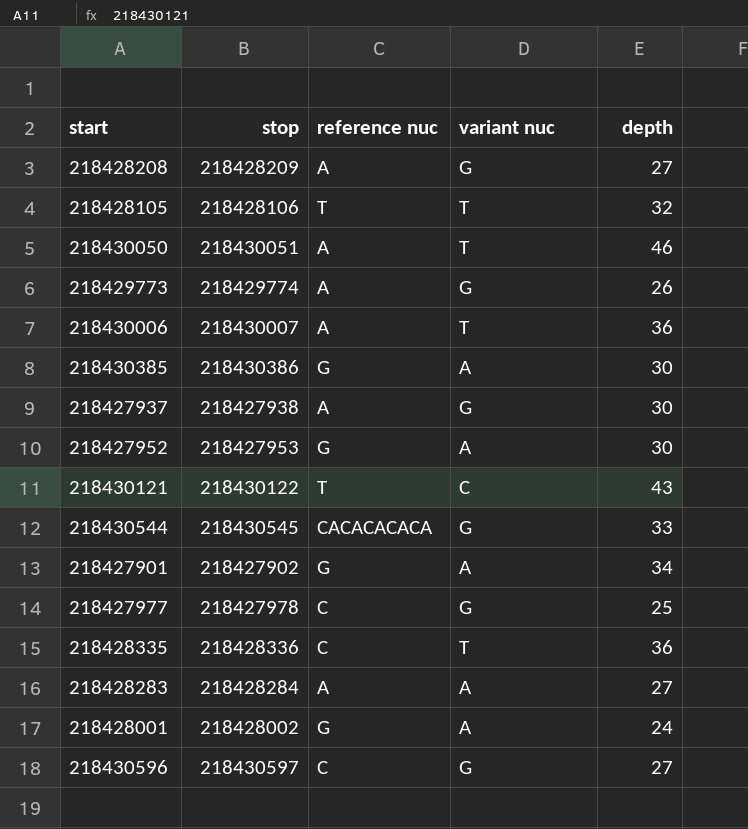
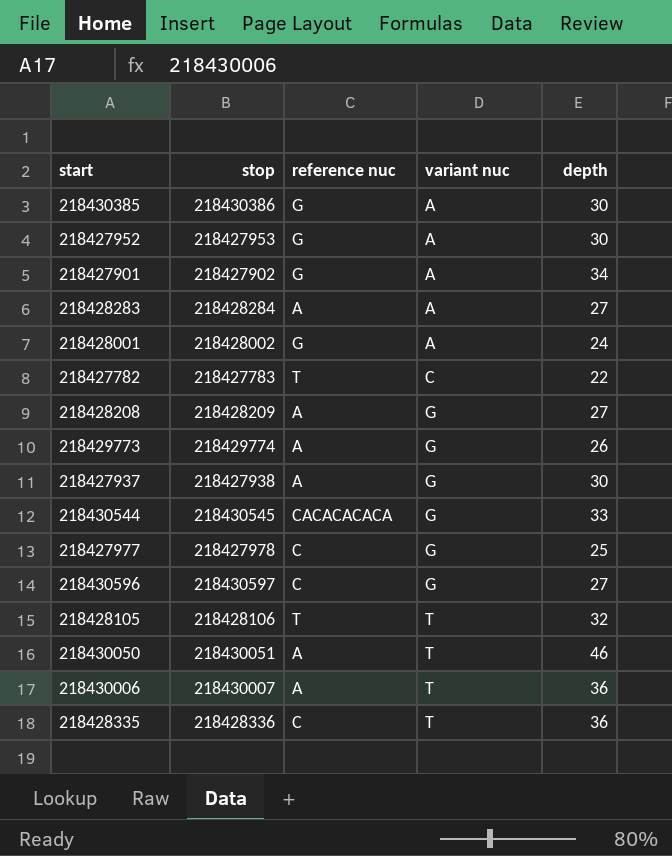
row order: none -> variant nuc ascending
row 218430121: 218430122 | T | C | 43 -> none
row 218427782: none -> 218427783 | T | C | 22

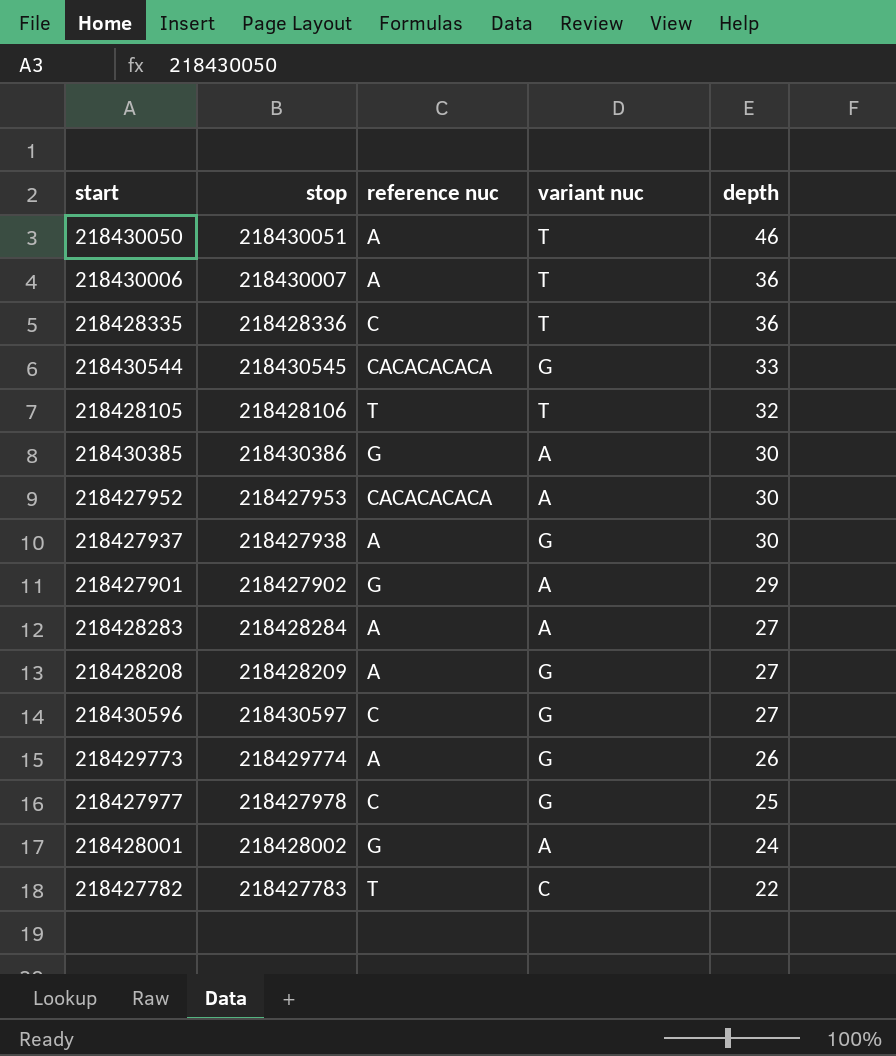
row order: variant nuc ascending -> depth descending
218427952 | reference nuc: G -> CACACACACA
218427901 | depth: 34 -> 29

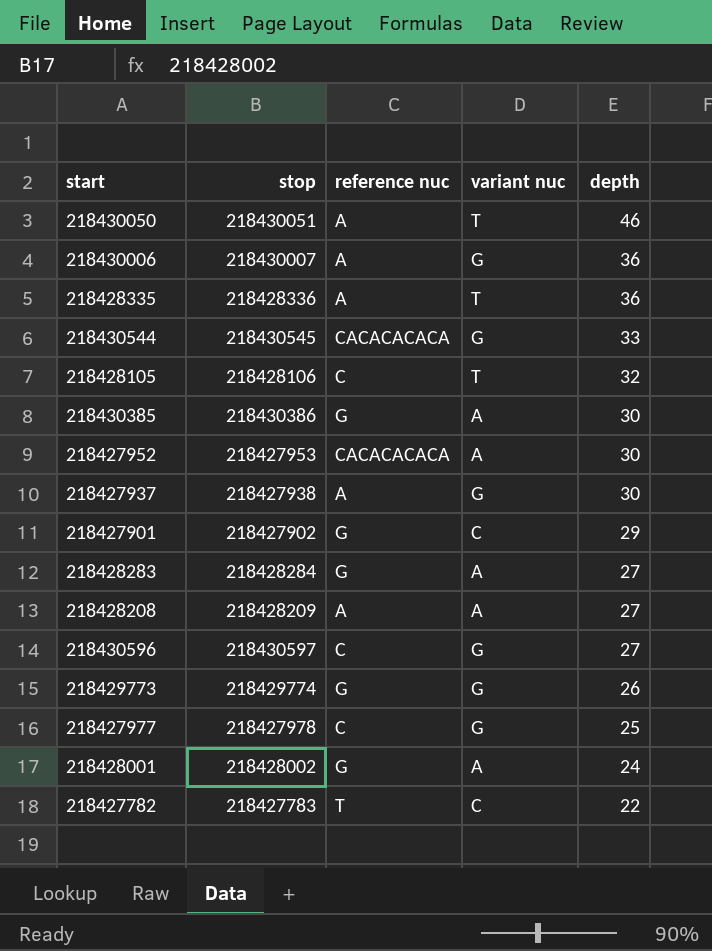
218430006 | variant nuc: T -> G
218428335 | reference nuc: C -> A
218428105 | reference nuc: T -> C
218427901 | variant nuc: A -> C
218428283 | reference nuc: A -> G
218428208 | variant nuc: G -> A
218429773 | reference nuc: A -> G

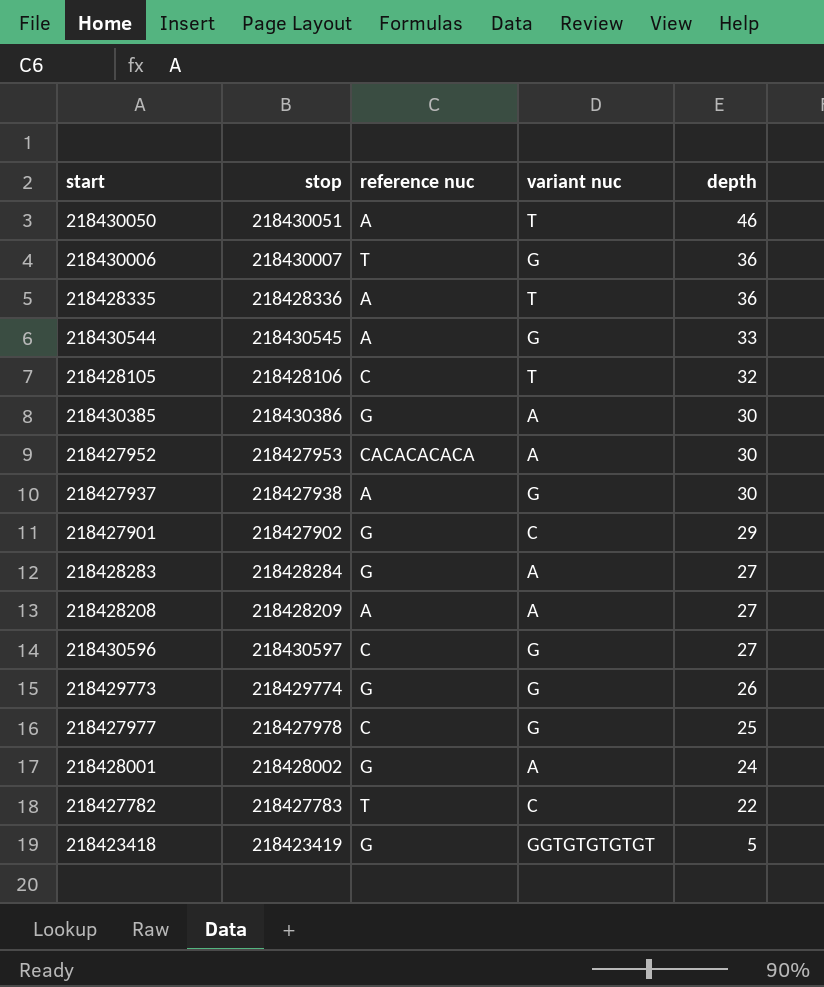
218430006 | reference nuc: A -> T
218430544 | reference nuc: CACACACACA -> A
row 218423418: none -> 218423419 | G | GGTGTGTGTGT | 5

